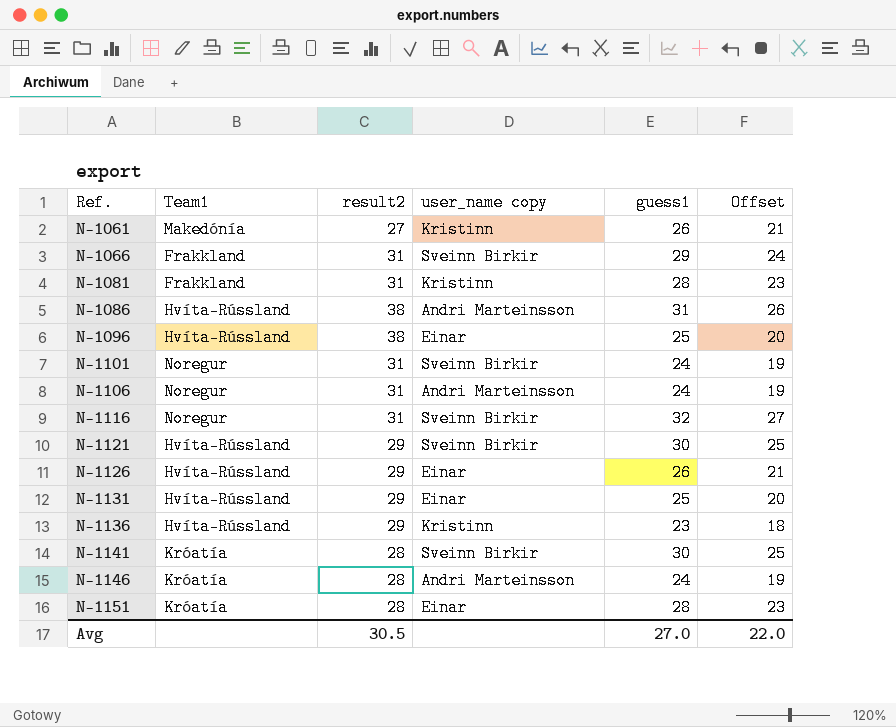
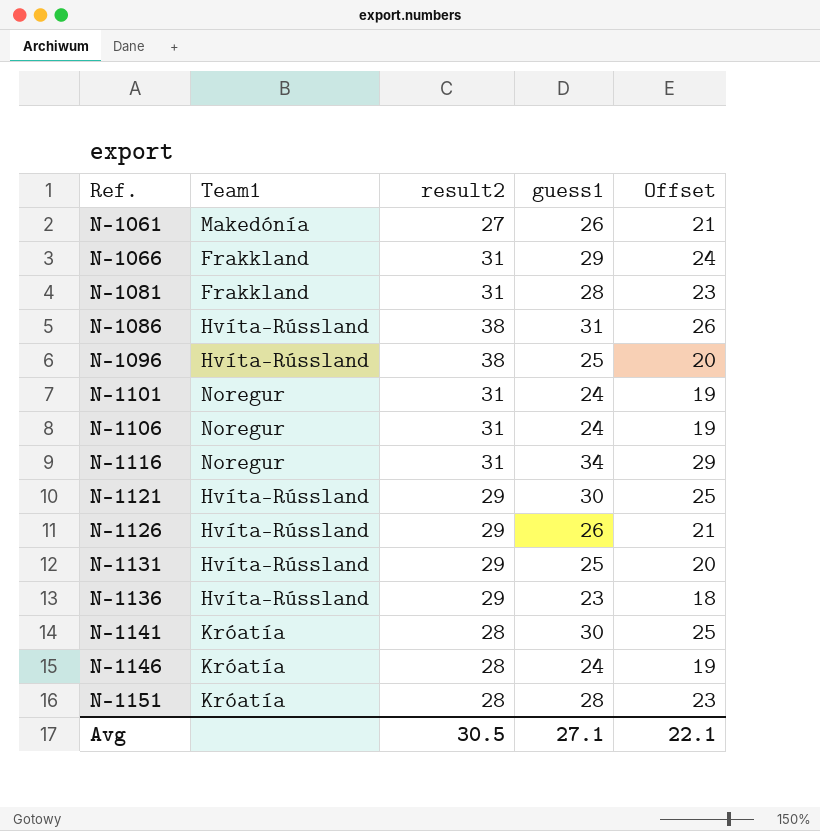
column user_name copy | position: 4 -> none
N-1116 | guess1: 32 -> 34
N-1116 | Offset: 27 -> 29
Avg | guess1: 27.0 -> 27.1
Avg | Offset: 22.0 -> 22.1

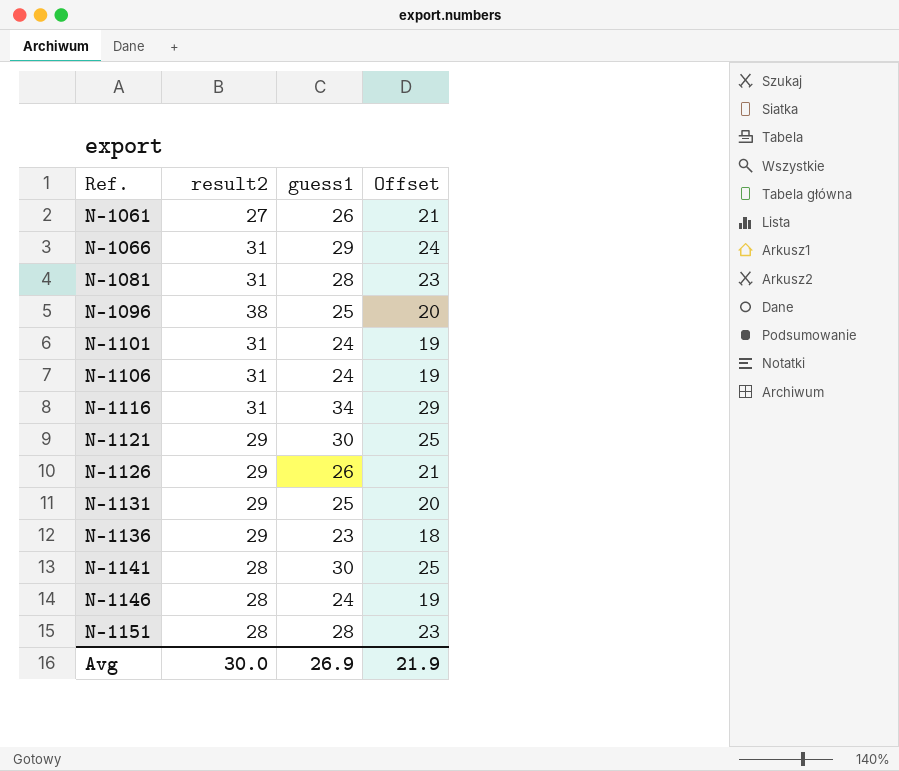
column Team1 | position: 2 -> none
row N-1086: Hvíta-Rússland | 38 | 31 | 26 -> none
Avg | result2: 30.5 -> 30.0
Avg | guess1: 27.1 -> 26.9
Avg | Offset: 22.1 -> 21.9

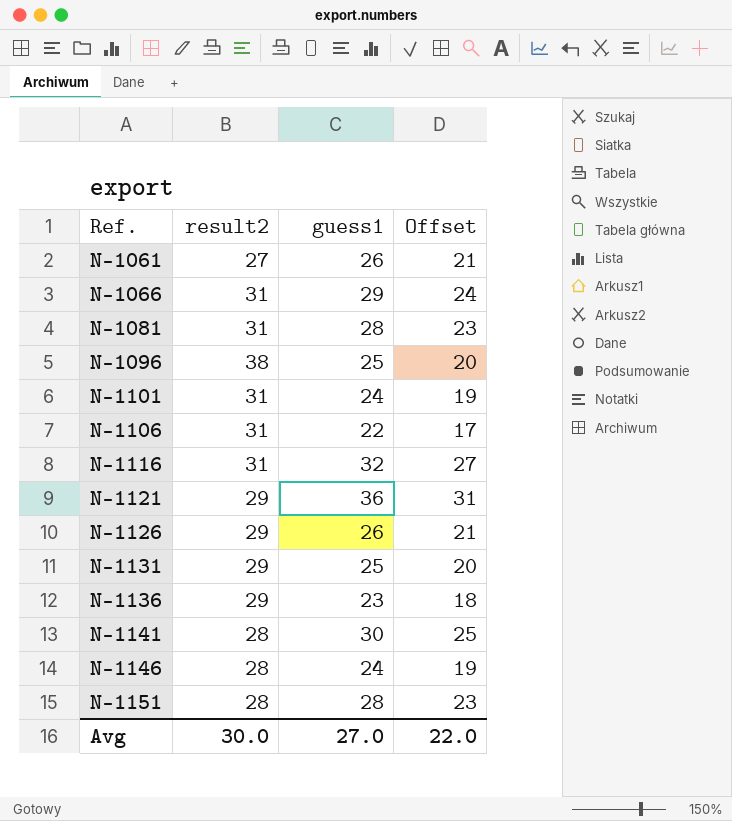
N-1106 | guess1: 24 -> 22
N-1106 | Offset: 19 -> 17
N-1116 | guess1: 34 -> 32
N-1116 | Offset: 29 -> 27
N-1121 | guess1: 30 -> 36
N-1121 | Offset: 25 -> 31
Avg | guess1: 26.9 -> 27.0
Avg | Offset: 21.9 -> 22.0

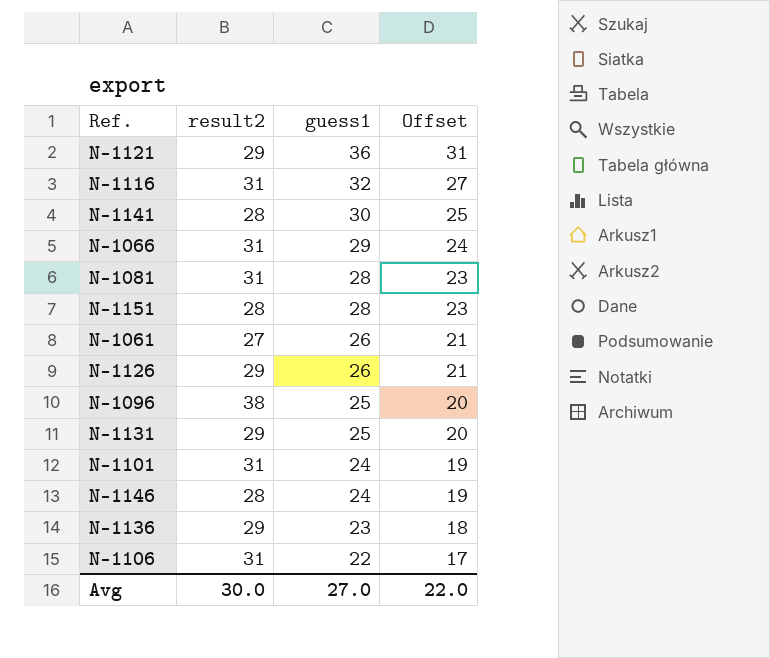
row order: Ref. ascending -> guess1 descending

